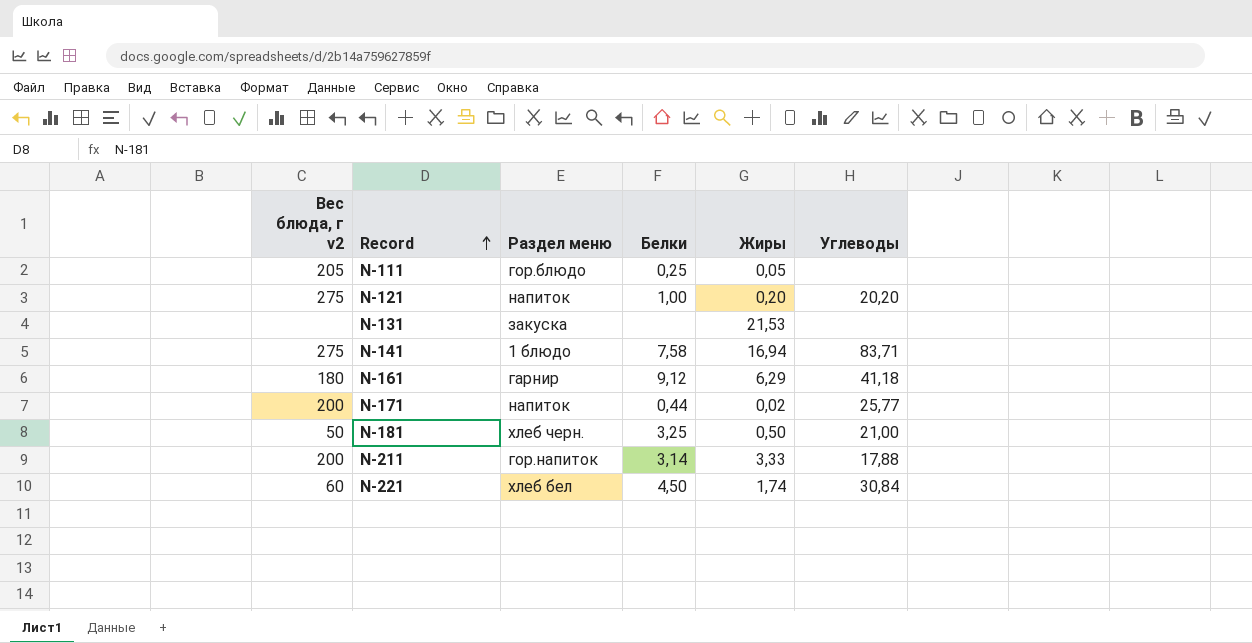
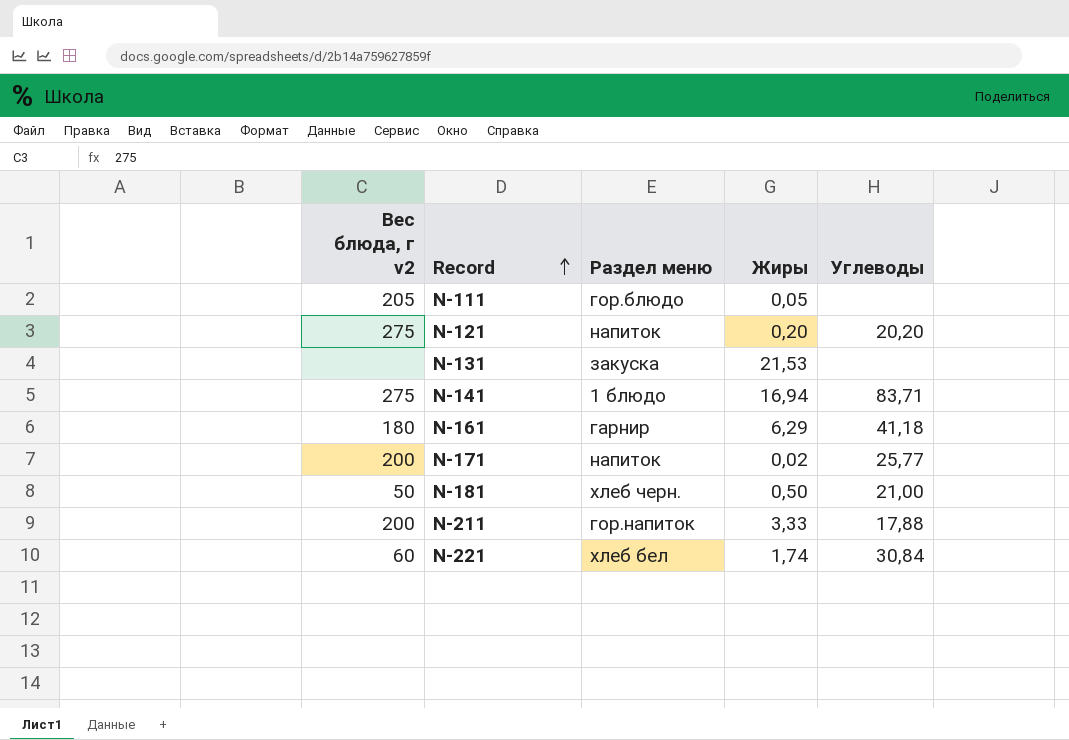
column Белки | position: 4 -> none

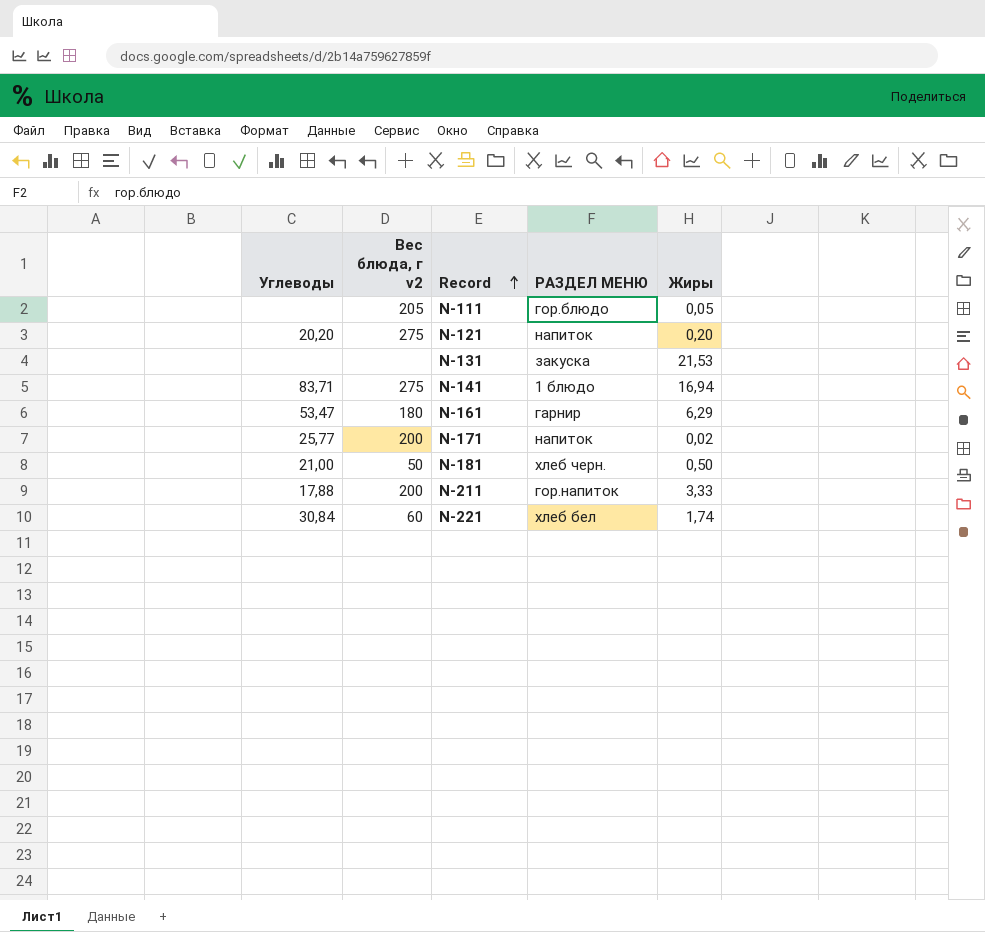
column Углеводы | position: 5 -> 1
column name: Раздел меню -> РАЗДЕЛ МЕНЮ
N-161 | Углеводы: 41,18 -> 53,47

